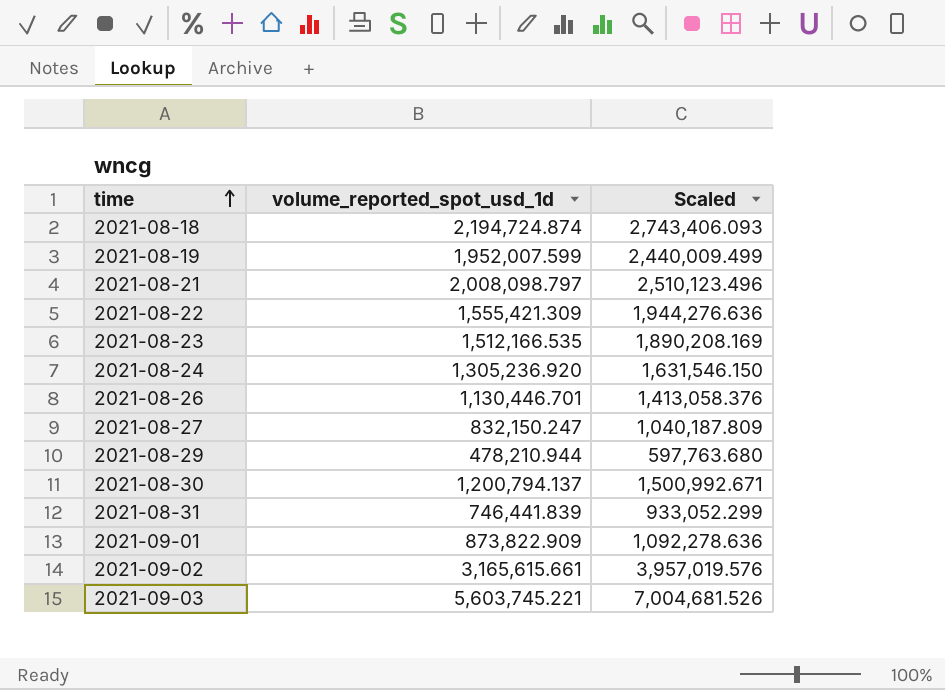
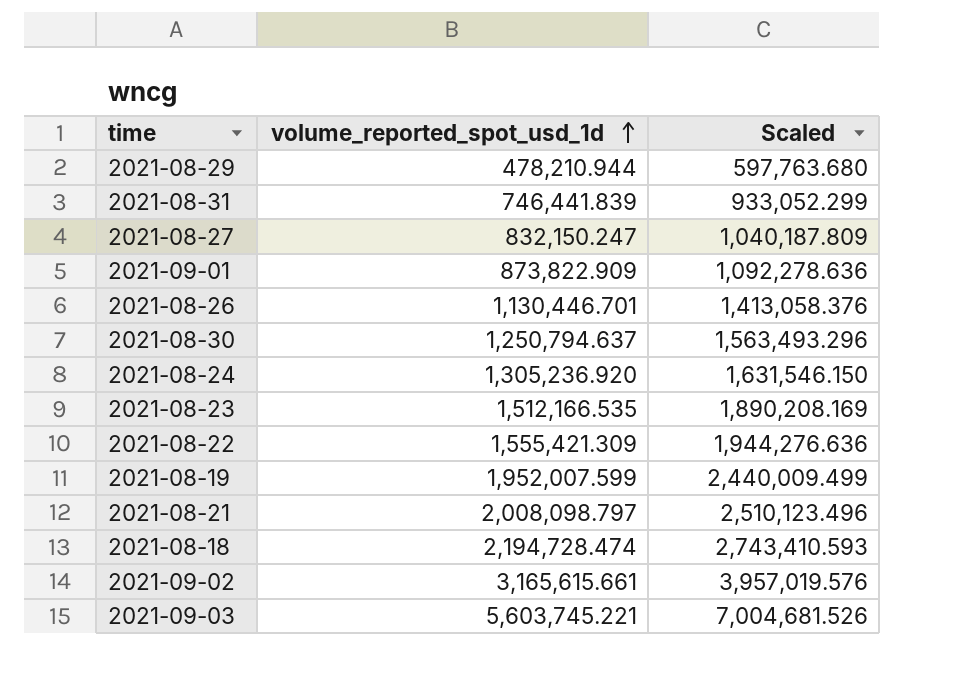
row order: time ascending -> volume_reported_spot_usd_1d ascending
2021-08-30 | volume_reported_spot_usd_1d: 1,200,794.137 -> 1,250,794.637
2021-08-30 | Scaled: 1,500,992.671 -> 1,563,493.296
2021-08-18 | volume_reported_spot_usd_1d: 2,194,724.874 -> 2,194,728.474
2021-08-18 | Scaled: 2,743,406.093 -> 2,743,410.593

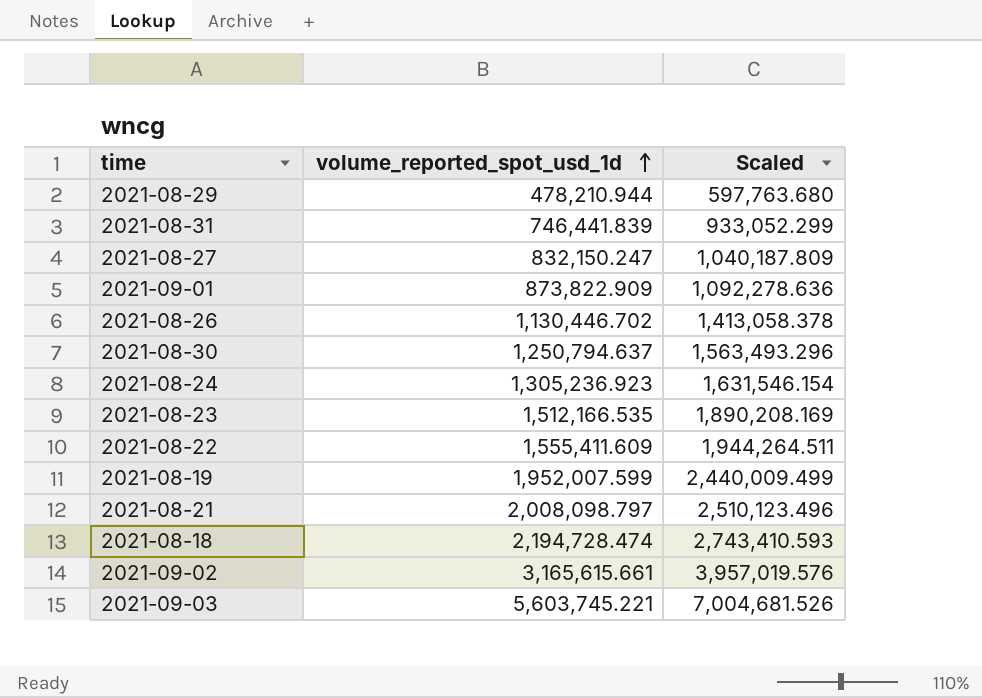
2021-08-26 | volume_reported_spot_usd_1d: 1,130,446.701 -> 1,130,446.702
2021-08-26 | Scaled: 1,413,058.376 -> 1,413,058.378
2021-08-24 | volume_reported_spot_usd_1d: 1,305,236.920 -> 1,305,236.923
2021-08-24 | Scaled: 1,631,546.150 -> 1,631,546.154
2021-08-22 | volume_reported_spot_usd_1d: 1,555,421.309 -> 1,555,411.609
2021-08-22 | Scaled: 1,944,276.636 -> 1,944,264.511

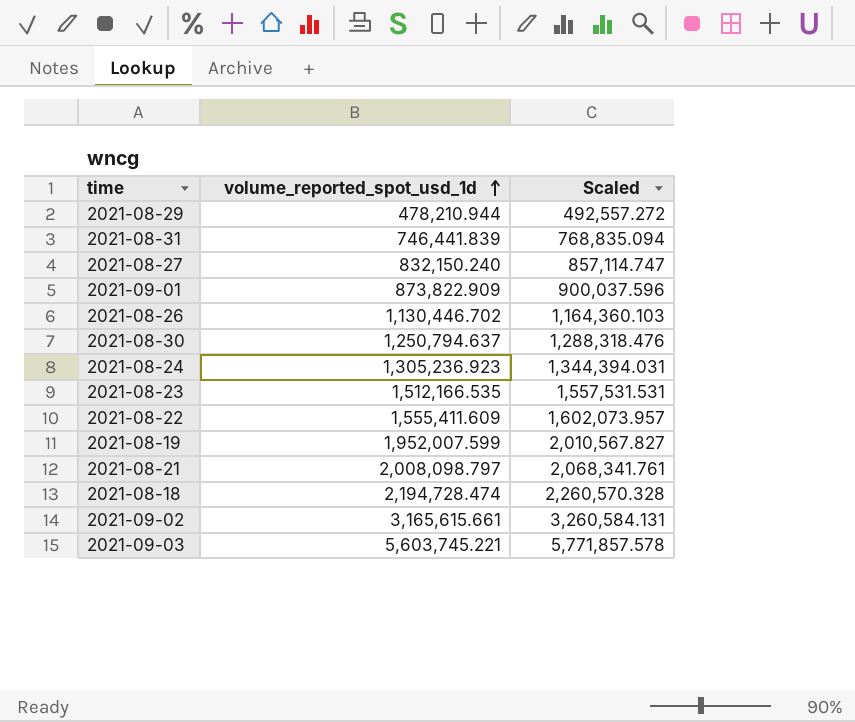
column Scaled | formula: [volume_reported_spot_usd_1d] * 1.25 -> [volume_reported_spot_usd_1d] * 1.03
2021-08-27 | volume_reported_spot_usd_1d: 832,150.247 -> 832,150.240

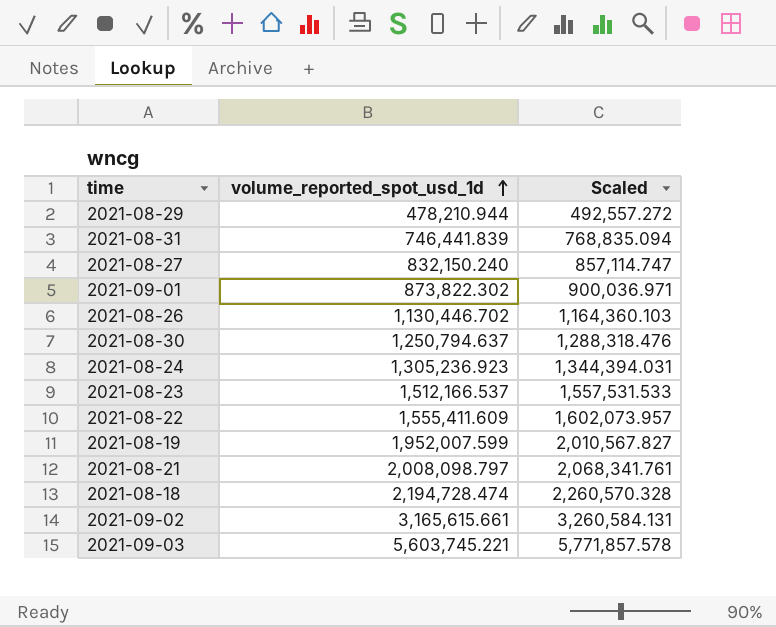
2021-09-01 | volume_reported_spot_usd_1d: 873,822.909 -> 873,822.302
2021-09-01 | Scaled: 900,037.596 -> 900,036.971
2021-08-23 | volume_reported_spot_usd_1d: 1,512,166.535 -> 1,512,166.537
2021-08-23 | Scaled: 1,557,531.531 -> 1,557,531.533

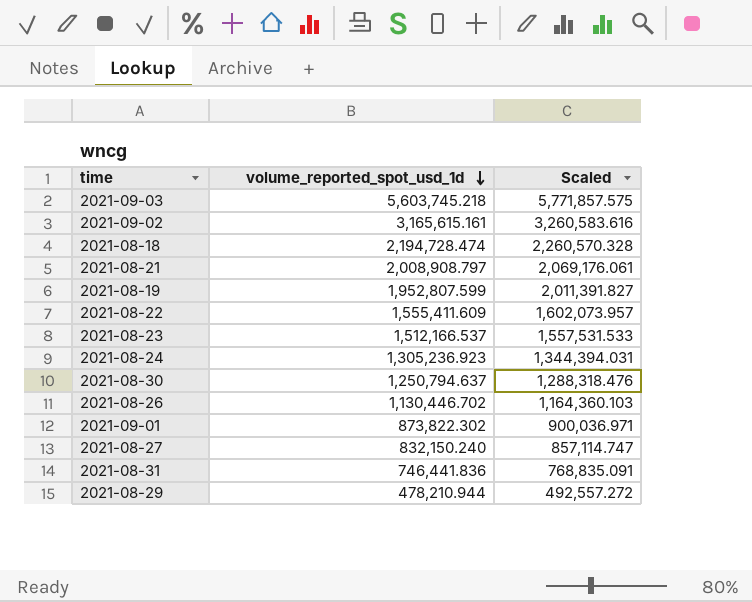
row order: volume_reported_spot_usd_1d ascending -> volume_reported_spot_usd_1d descending
2021-09-03 | volume_reported_spot_usd_1d: 5,603,745.221 -> 5,603,745.218
2021-09-03 | Scaled: 5,771,857.578 -> 5,771,857.575
2021-09-02 | volume_reported_spot_usd_1d: 3,165,615.661 -> 3,165,615.161
2021-09-02 | Scaled: 3,260,584.131 -> 3,260,583.616
2021-08-21 | volume_reported_spot_usd_1d: 2,008,098.797 -> 2,008,908.797
2021-08-21 | Scaled: 2,068,341.761 -> 2,069,176.061
2021-08-19 | volume_reported_spot_usd_1d: 1,952,007.599 -> 1,952,807.599
2021-08-19 | Scaled: 2,010,567.827 -> 2,011,391.827
2021-08-31 | volume_reported_spot_usd_1d: 746,441.839 -> 746,441.836
2021-08-31 | Scaled: 768,835.094 -> 768,835.091

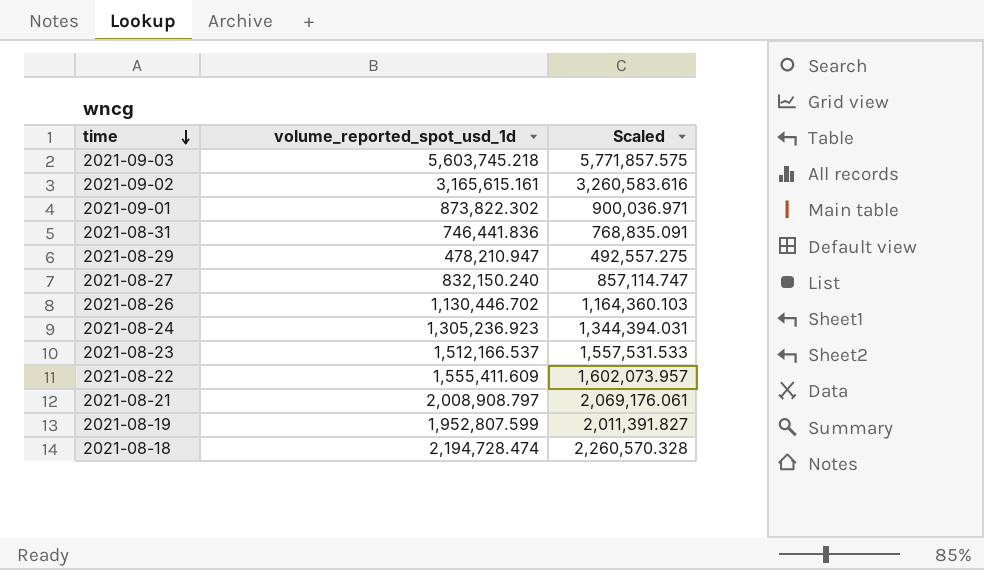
row order: volume_reported_spot_usd_1d descending -> time descending
row 2021-08-30: 1,250,794.637 | 1,288,318.476 -> none
2021-08-29 | volume_reported_spot_usd_1d: 478,210.944 -> 478,210.947
2021-08-29 | Scaled: 492,557.272 -> 492,557.275

